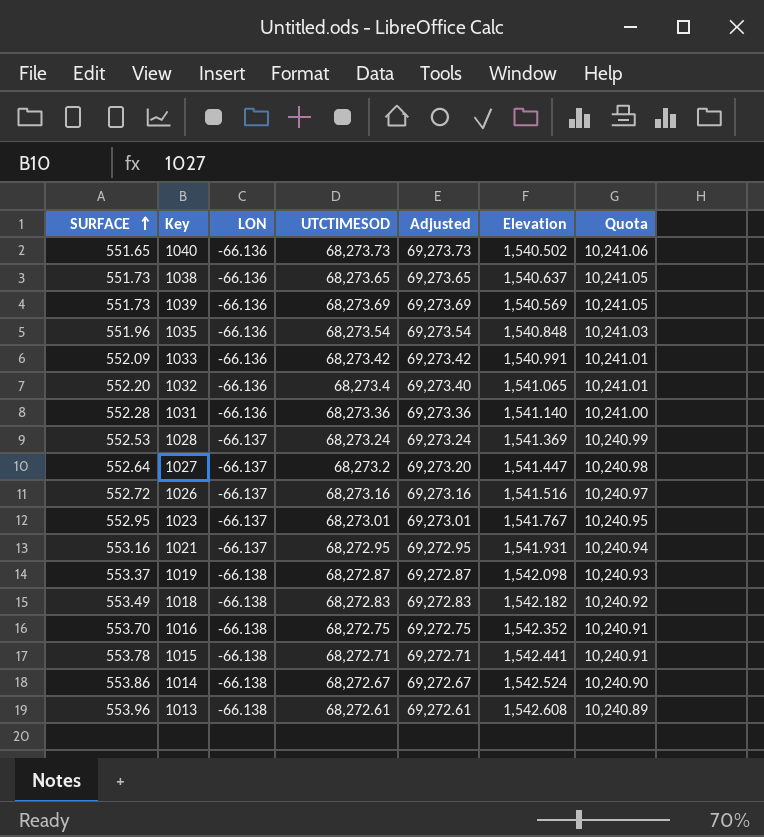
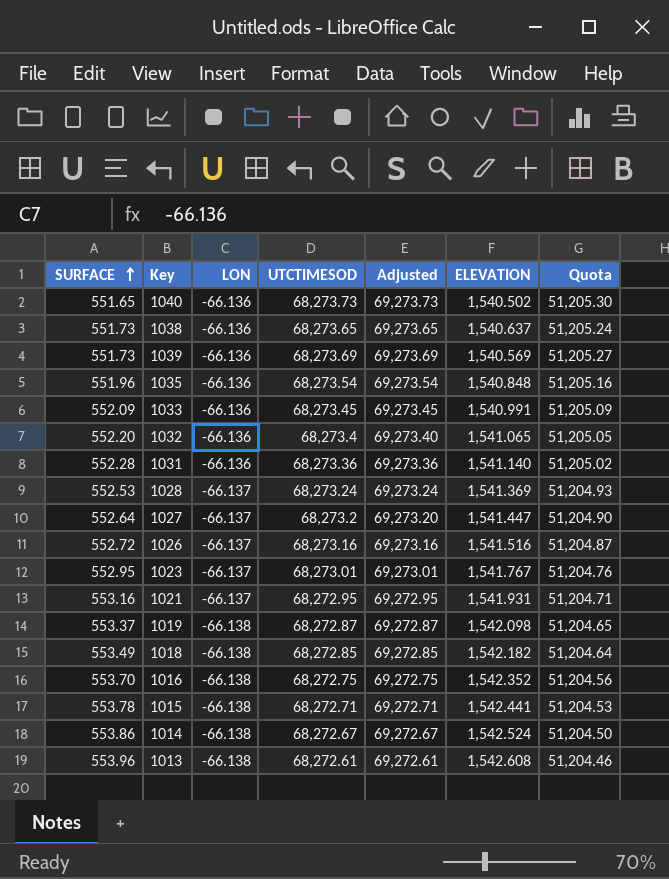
column name: Elevation -> ELEVATION
column Quota | formula: [UTCTIMESOD] * 0.15 -> [UTCTIMESOD] * 0.75
1033 | UTCTIMESOD: 68,273.42 -> 68,273.45
1033 | Adjusted: 69,273.42 -> 69,273.45
1018 | UTCTIMESOD: 68,272.83 -> 68,272.85
1018 | Adjusted: 69,272.83 -> 69,272.85

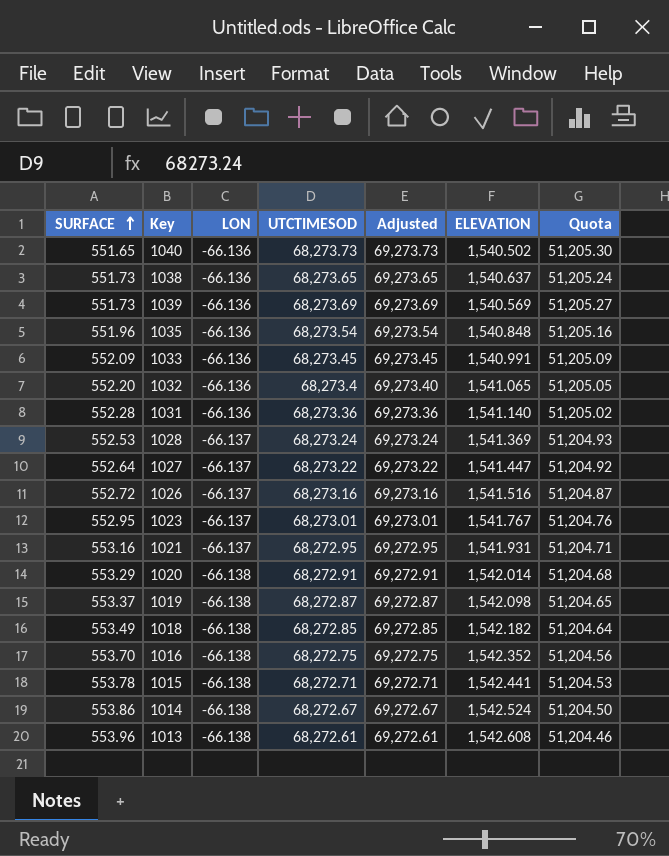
1027 | UTCTIMESOD: 68,273.2 -> 68,273.22
1027 | Adjusted: 69,273.20 -> 69,273.22
1027 | Quota: 51,204.90 -> 51,204.92
row 1020: none -> 553.29 | -66.138 | 68,272.91 | 69,272.91 | 1,542.014 | 51,204.68

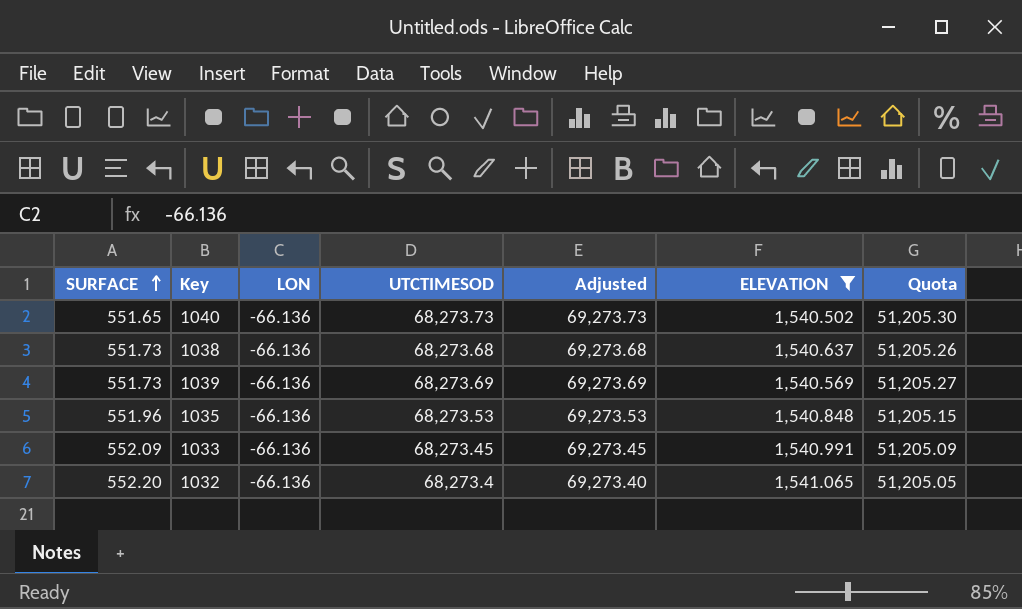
filter: none -> ELEVATION <= 1,541.065
1038 | UTCTIMESOD: 68,273.65 -> 68,273.68
1038 | Adjusted: 69,273.65 -> 69,273.68
1038 | Quota: 51,205.24 -> 51,205.26
1035 | UTCTIMESOD: 68,273.54 -> 68,273.53
1035 | Adjusted: 69,273.54 -> 69,273.53
1035 | Quota: 51,205.16 -> 51,205.15

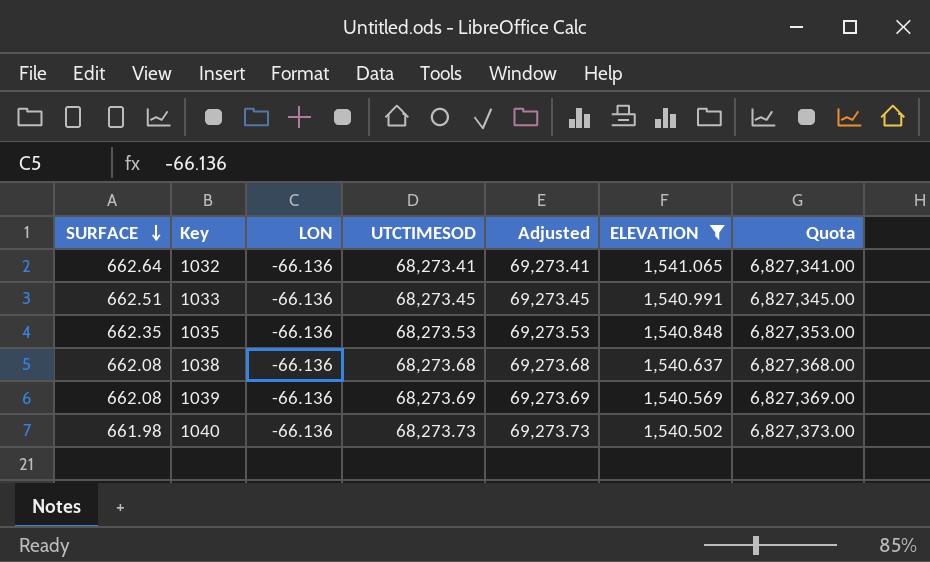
row order: SURFACE ascending -> SURFACE descending
column Quota | formula: [UTCTIMESOD] * 0.75 -> [UTCTIMESOD] * 100
1032 | SURFACE: 552.20 -> 662.64
1032 | UTCTIMESOD: 68,273.4 -> 68,273.41
1032 | Adjusted: 69,273.40 -> 69,273.41
1033 | SURFACE: 552.09 -> 662.51
1035 | SURFACE: 551.96 -> 662.35
1038 | SURFACE: 551.73 -> 662.08
1039 | SURFACE: 551.73 -> 662.08
1040 | SURFACE: 551.65 -> 661.98

